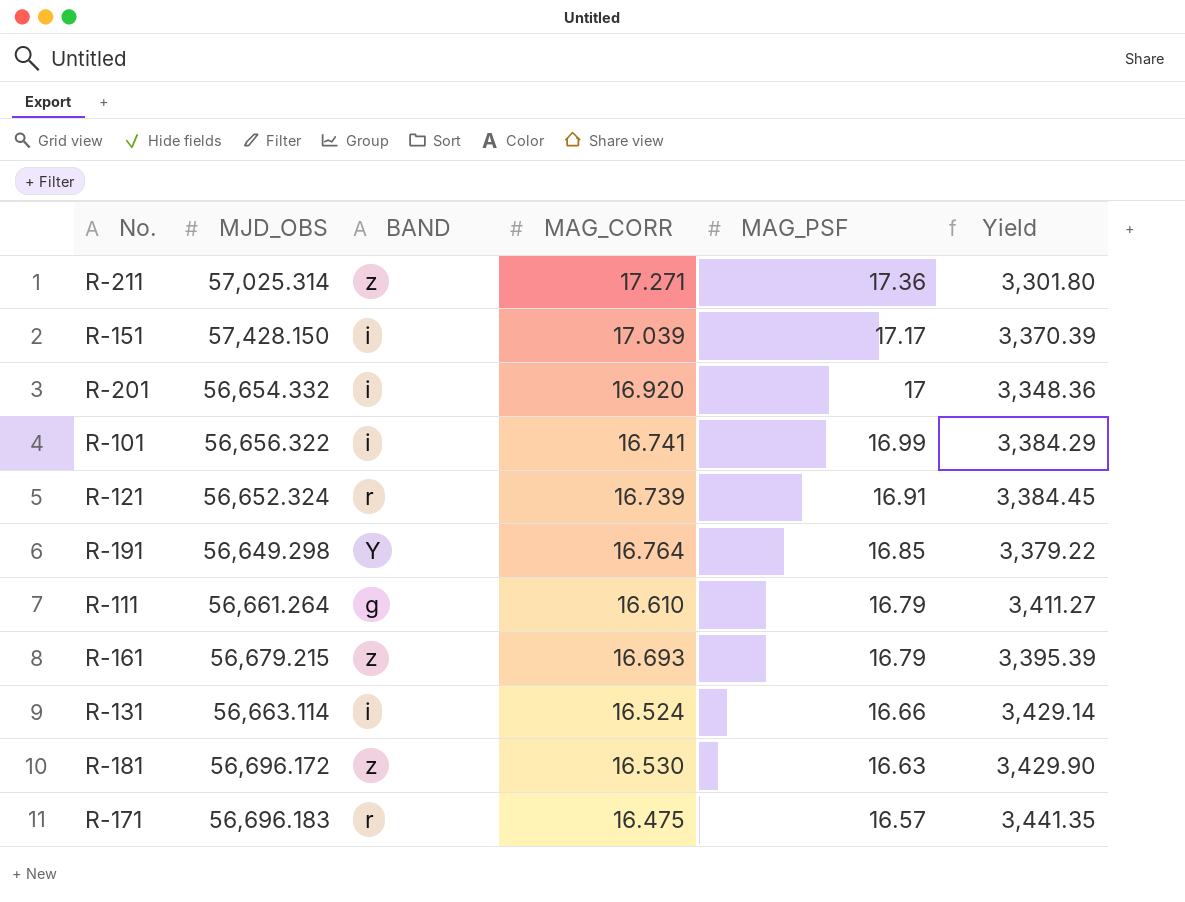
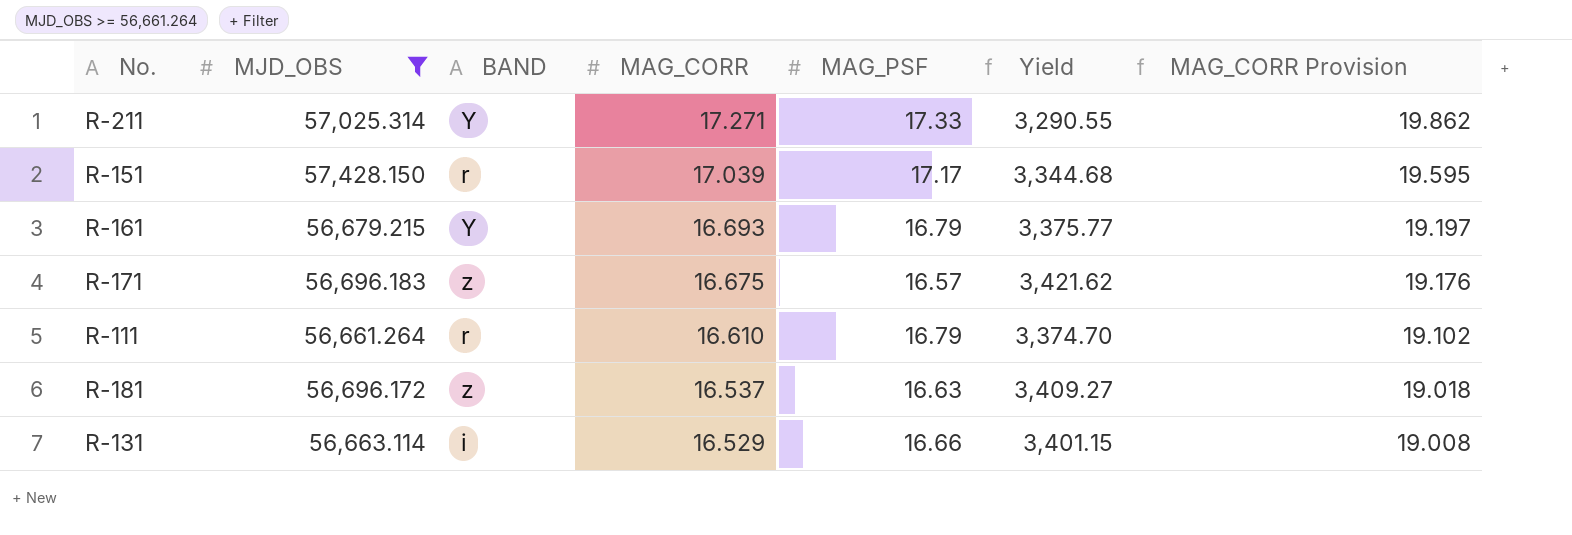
filter: none -> MJD_OBS >= 56,661.264
row order: MAG_PSF descending -> MAG_CORR descending
column Yield | formula: [MJD_OBS] / [MAG_CORR] -> [MJD_OBS] / [MAG_PSF]
column MAG_CORR Provision | formula: none -> [MAG_CORR] * 1.15
R-211 | BAND: z -> Y
R-211 | MAG_PSF: 17.36 -> 17.33
R-151 | BAND: i -> r
R-161 | BAND: z -> Y
R-171 | BAND: r -> z
R-171 | MAG_CORR: 16.475 -> 16.675
R-111 | BAND: g -> r
R-181 | MAG_CORR: 16.530 -> 16.537
R-131 | MAG_CORR: 16.524 -> 16.529

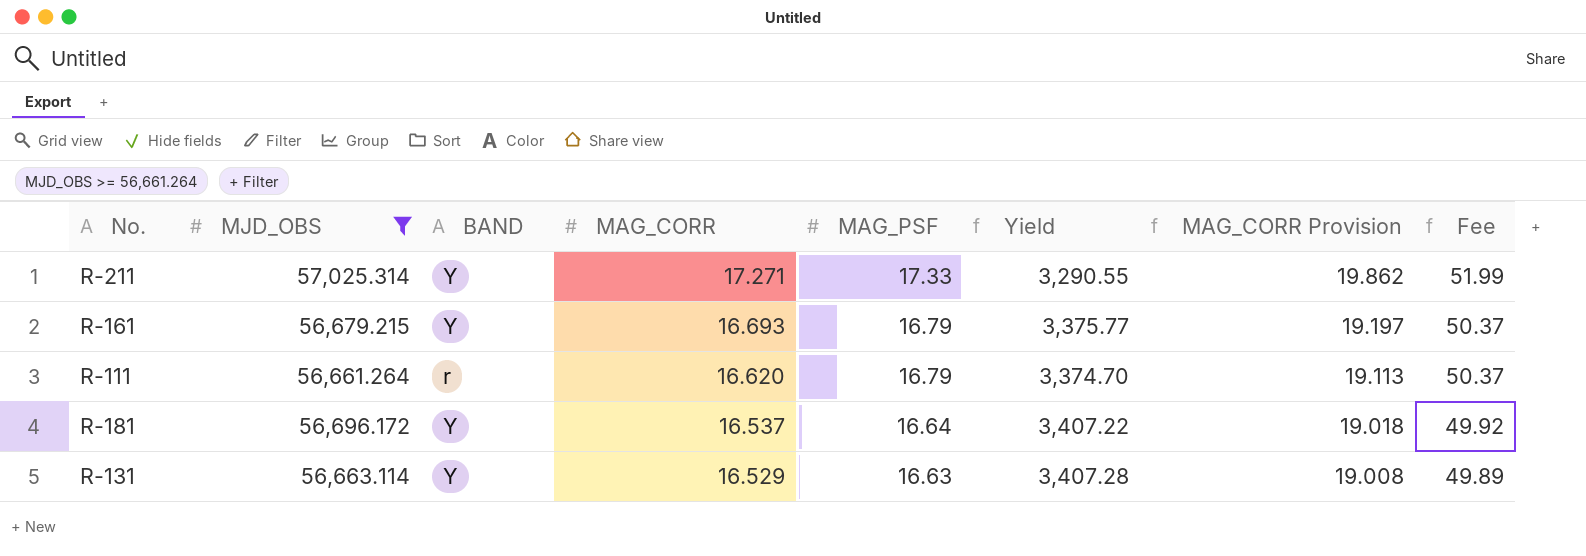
column Fee | formula: none -> [MAG_PSF] * 3
row R-151: 57,428.150 | r | 17.039 | 17.17 | 3,344.68 | 19.595 -> none
row R-171: 56,696.183 | z | 16.675 | 16.57 | 3,421.62 | 19.176 -> none
R-111 | MAG_CORR: 16.610 -> 16.620
R-111 | MAG_CORR Provision: 19.102 -> 19.113
R-181 | BAND: z -> Y
R-181 | MAG_PSF: 16.63 -> 16.64
R-181 | Yield: 3,409.27 -> 3,407.22
R-131 | BAND: i -> Y
R-131 | MAG_PSF: 16.66 -> 16.63
R-131 | Yield: 3,401.15 -> 3,407.28

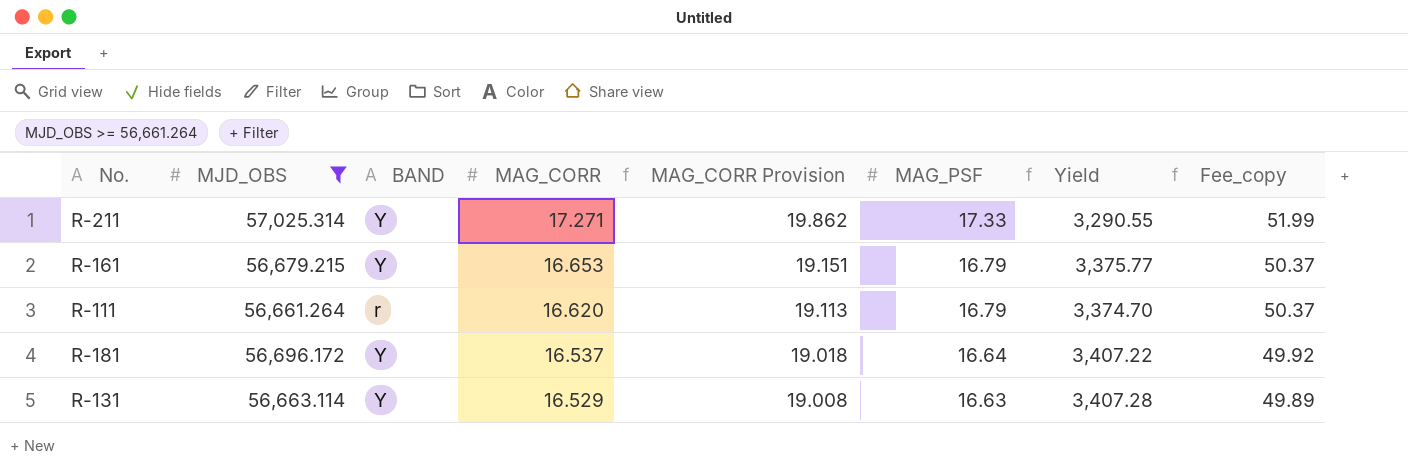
column MAG_CORR Provision | position: 7 -> 5
column name: Fee -> Fee_copy
R-161 | MAG_CORR: 16.693 -> 16.653
R-161 | MAG_CORR Provision: 19.197 -> 19.151

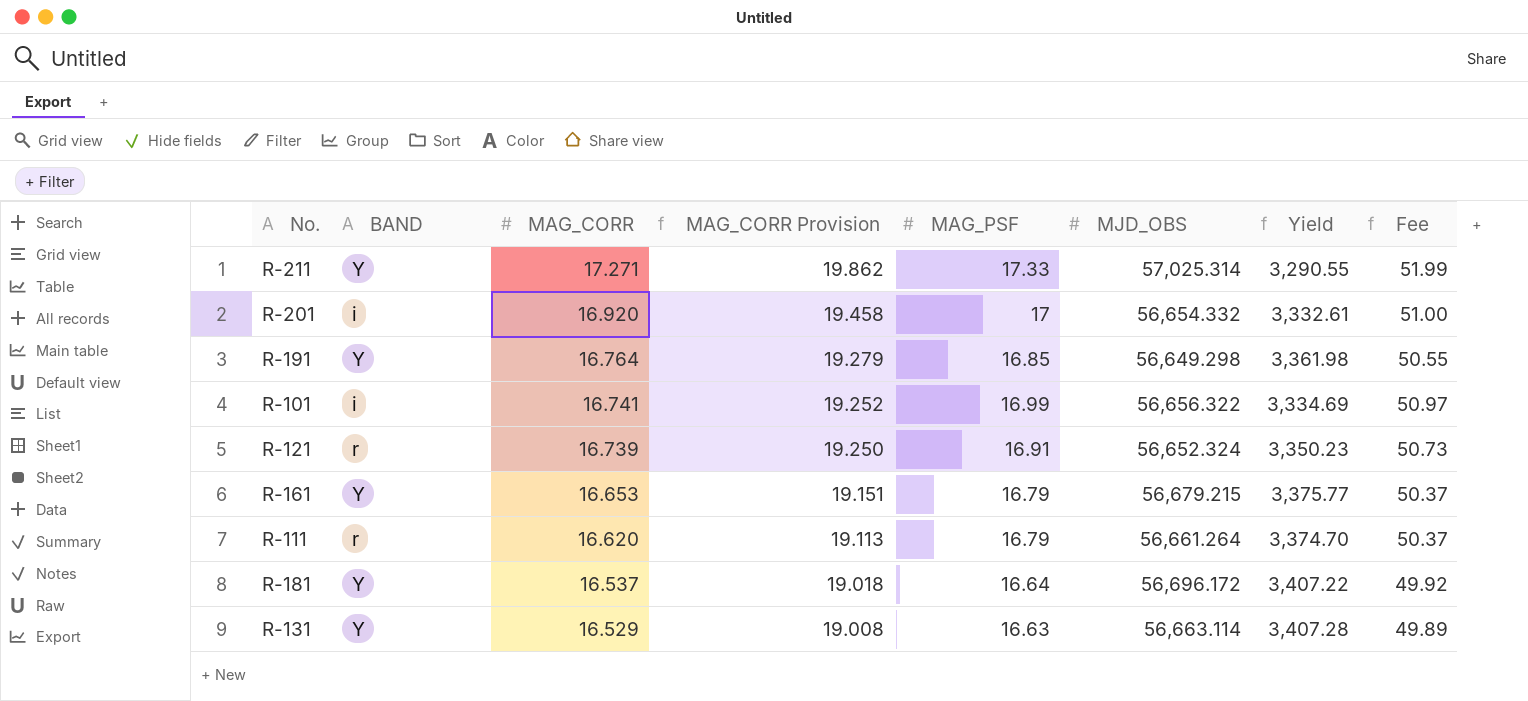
filter: MJD_OBS >= 56,661.264 -> none
column MJD_OBS | position: 2 -> 6
column name: Fee_copy -> Fee

